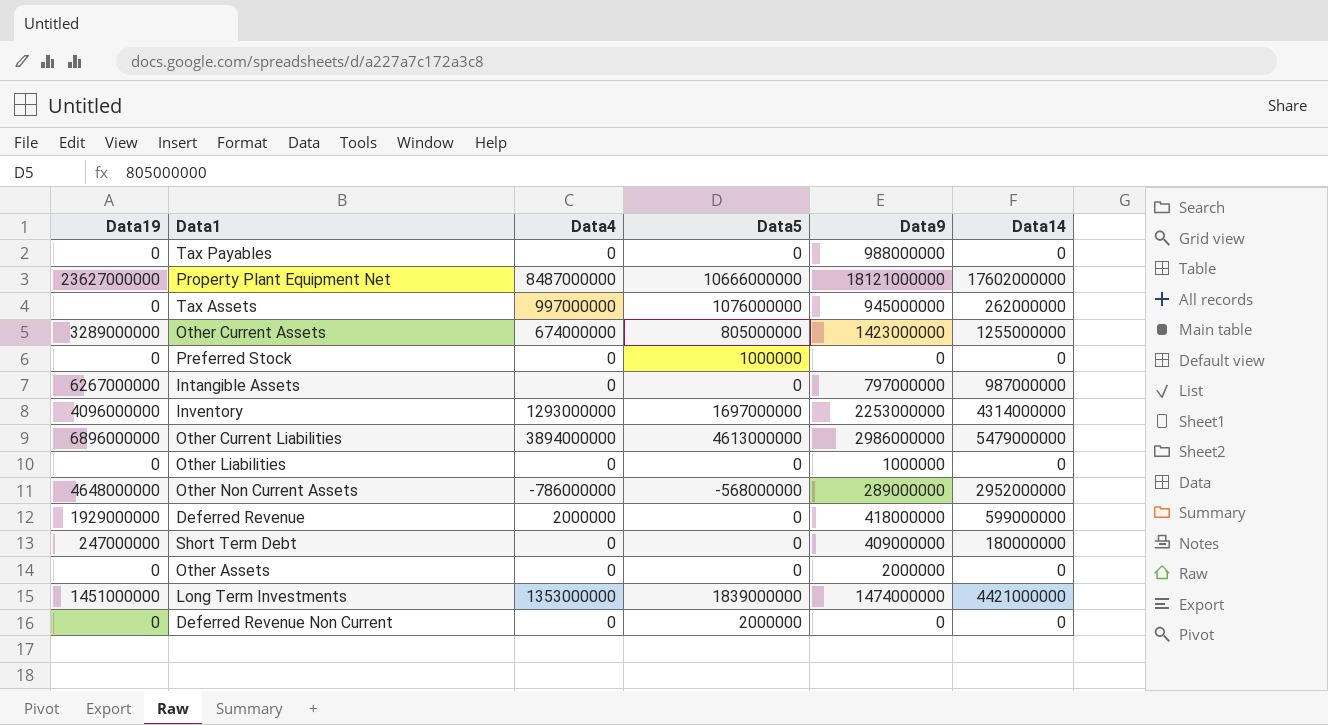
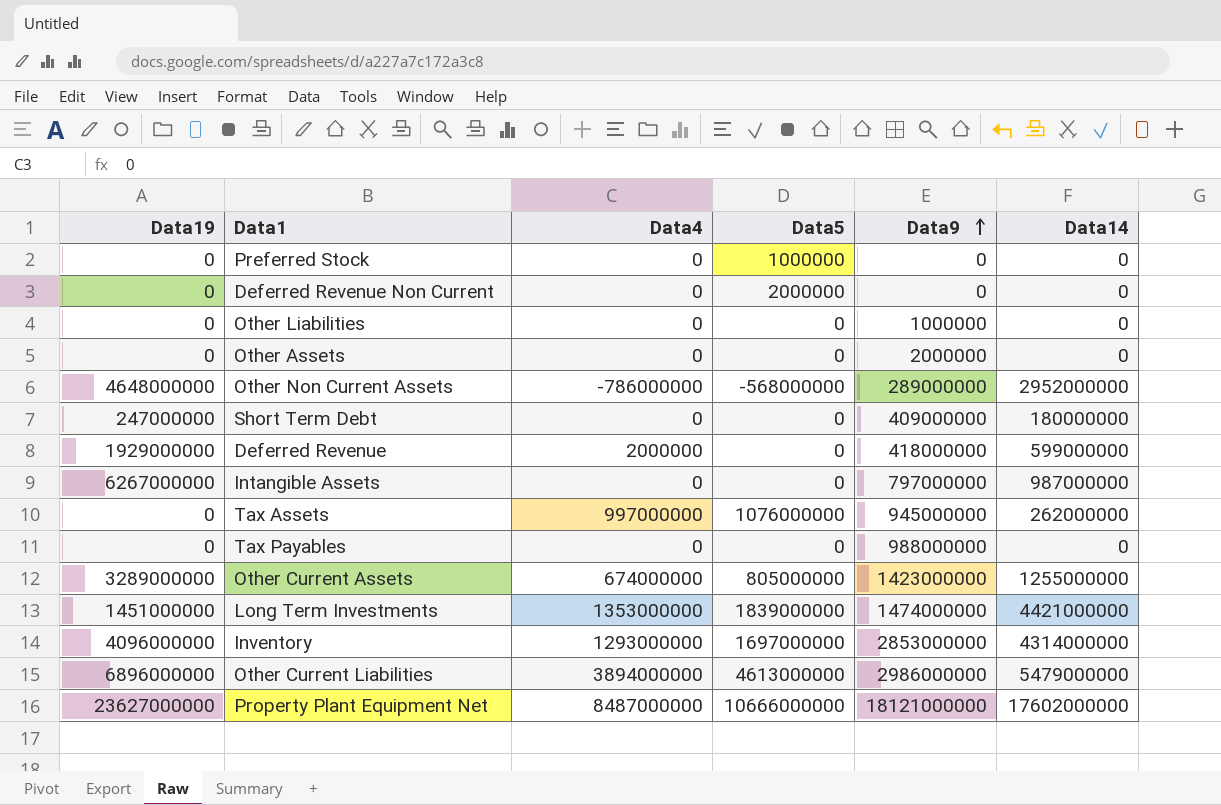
row order: none -> Data9 ascending
Inventory | Data9: 2253000000 -> 2853000000

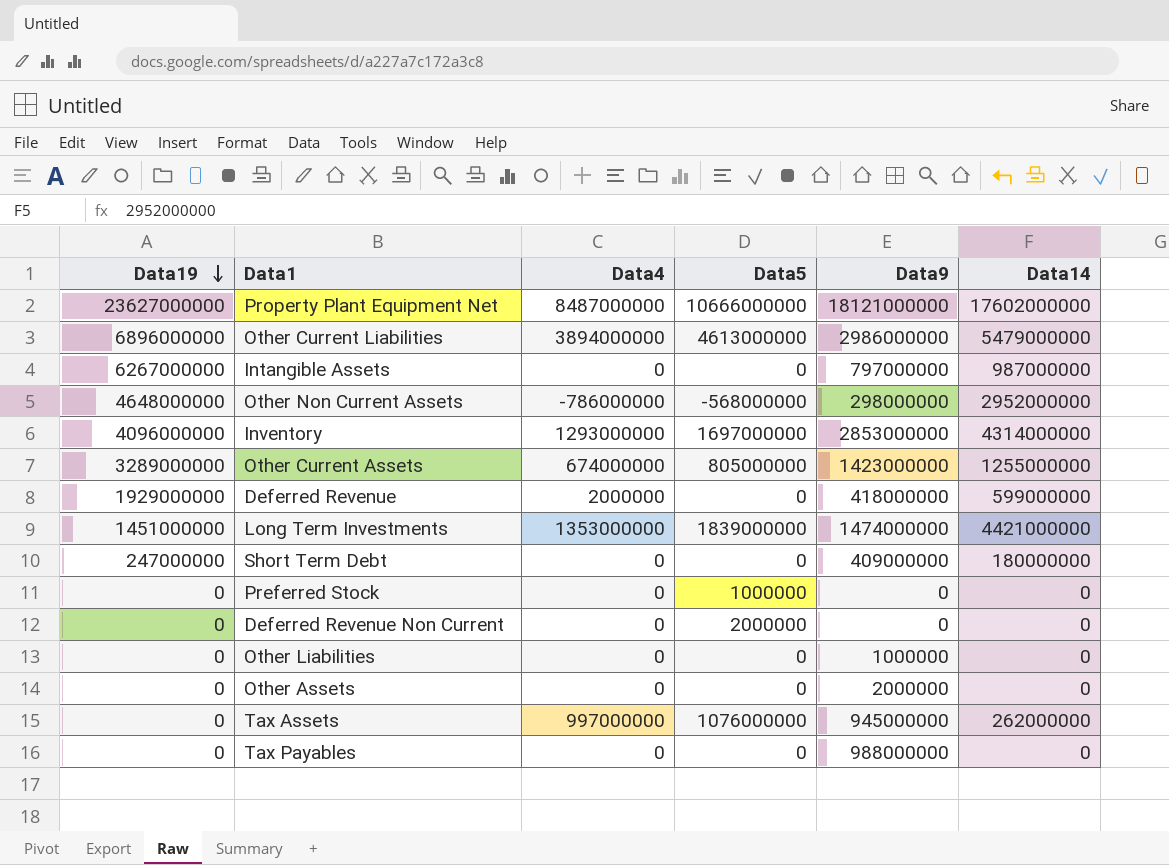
row order: Data9 ascending -> Data19 descending
Other Non Current Assets | Data9: 289000000 -> 298000000

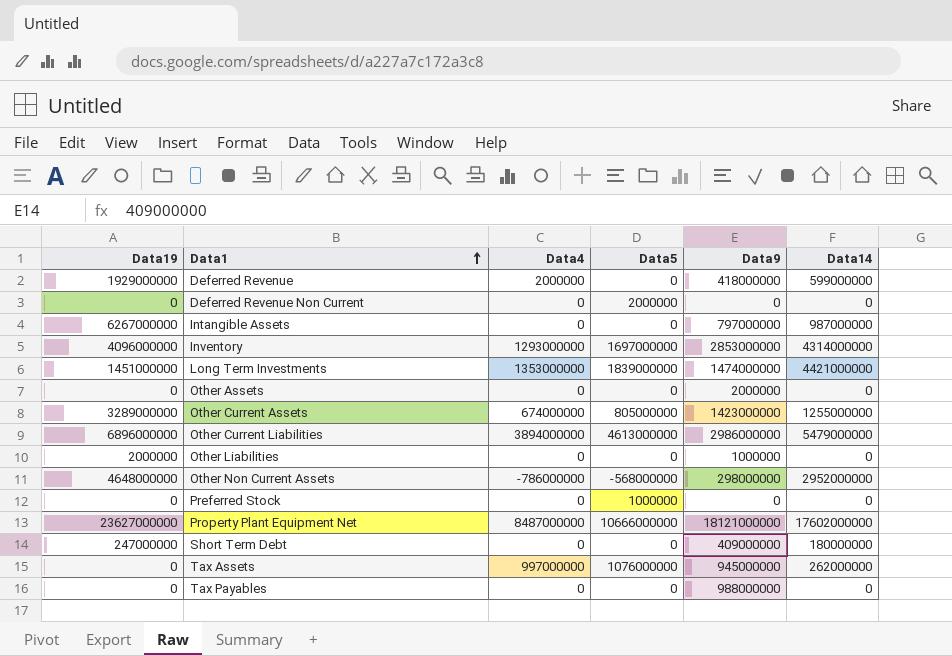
row order: Data19 descending -> Data1 ascending
Other Liabilities | Data19: 0 -> 2000000

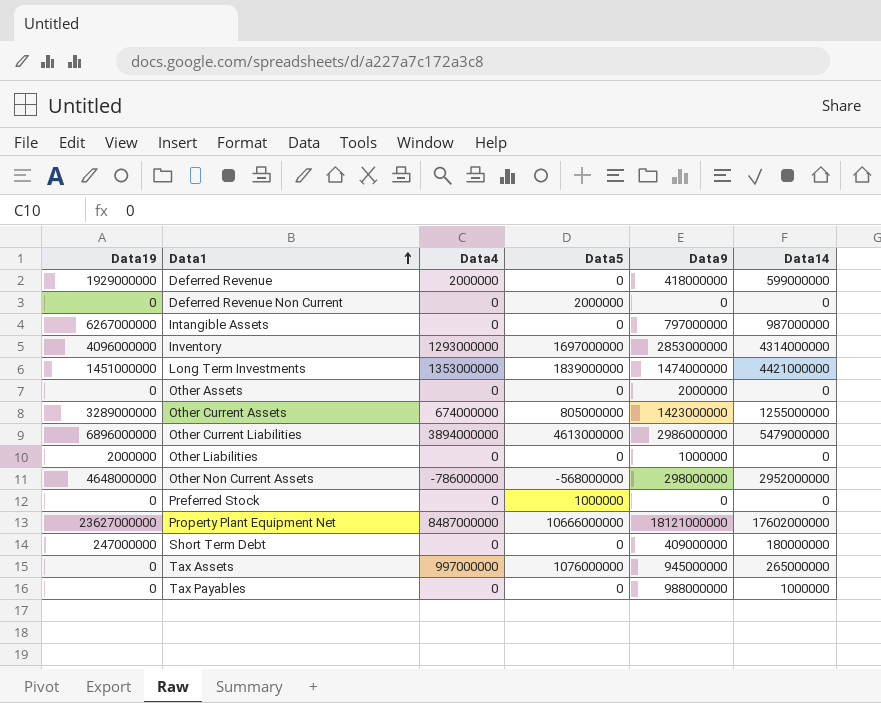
Tax Assets | Data14: 262000000 -> 265000000
Tax Payables | Data14: 0 -> 1000000

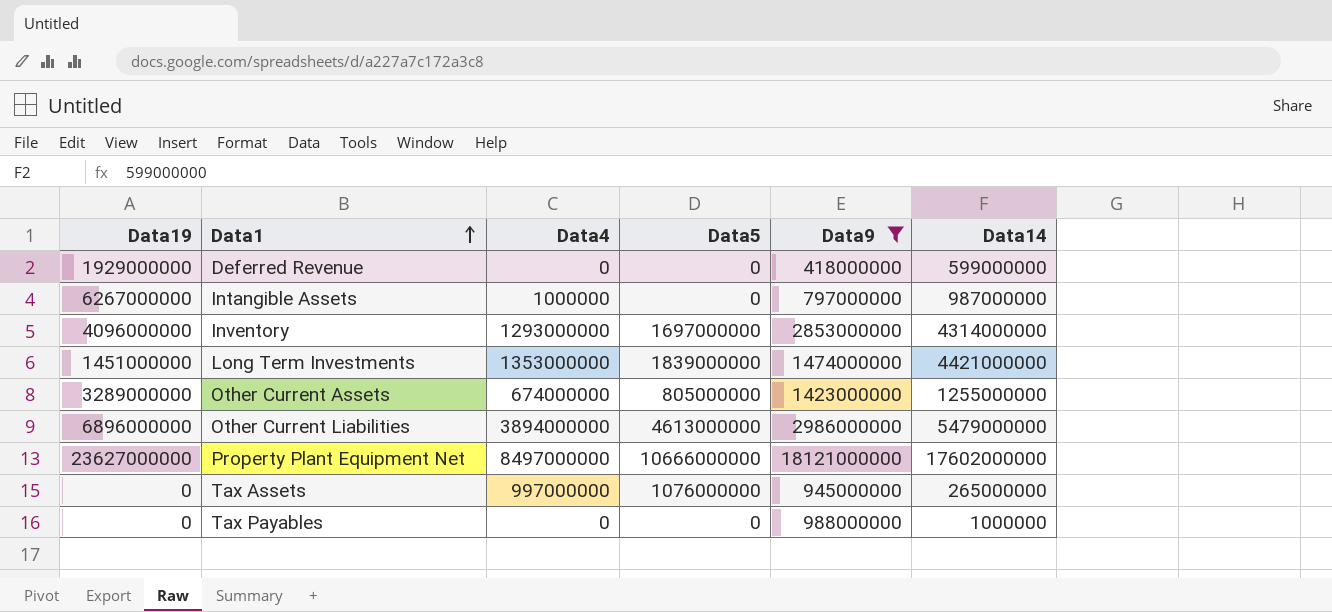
filter: none -> Data9 >= 418000000
Deferred Revenue | Data4: 2000000 -> 0
Intangible Assets | Data4: 0 -> 1000000
Property Plant Equipment Net | Data4: 8487000000 -> 8497000000

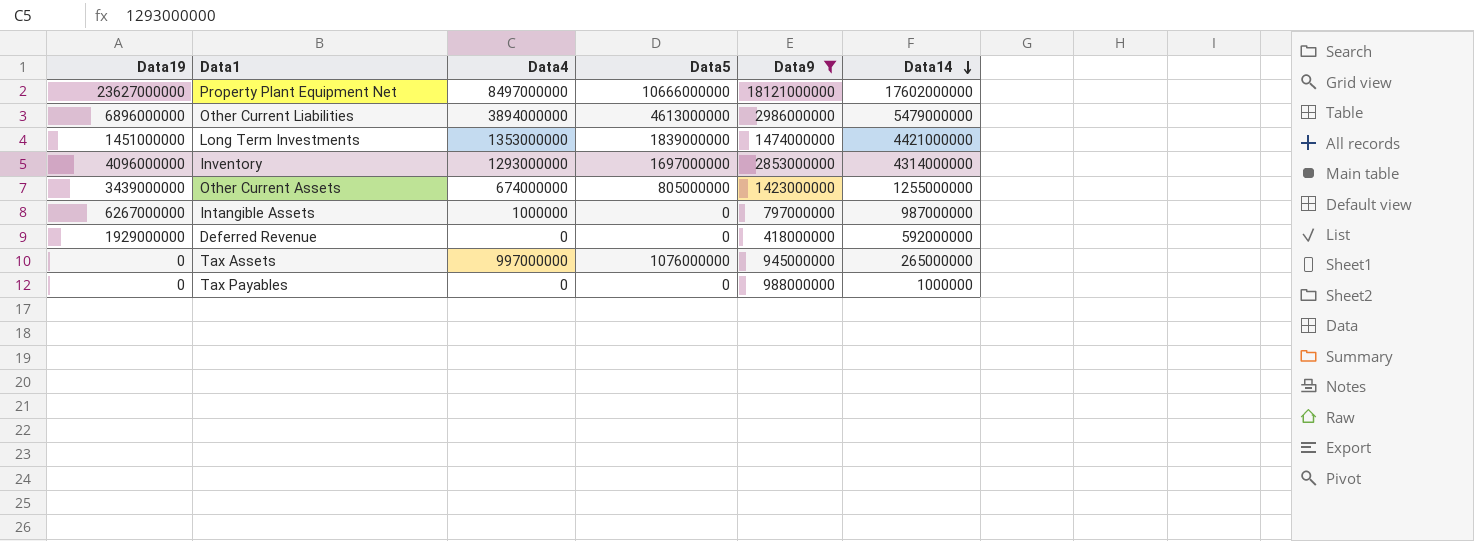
row order: Data1 ascending -> Data14 descending
Other Current Assets | Data19: 3289000000 -> 3439000000
Deferred Revenue | Data14: 599000000 -> 592000000

